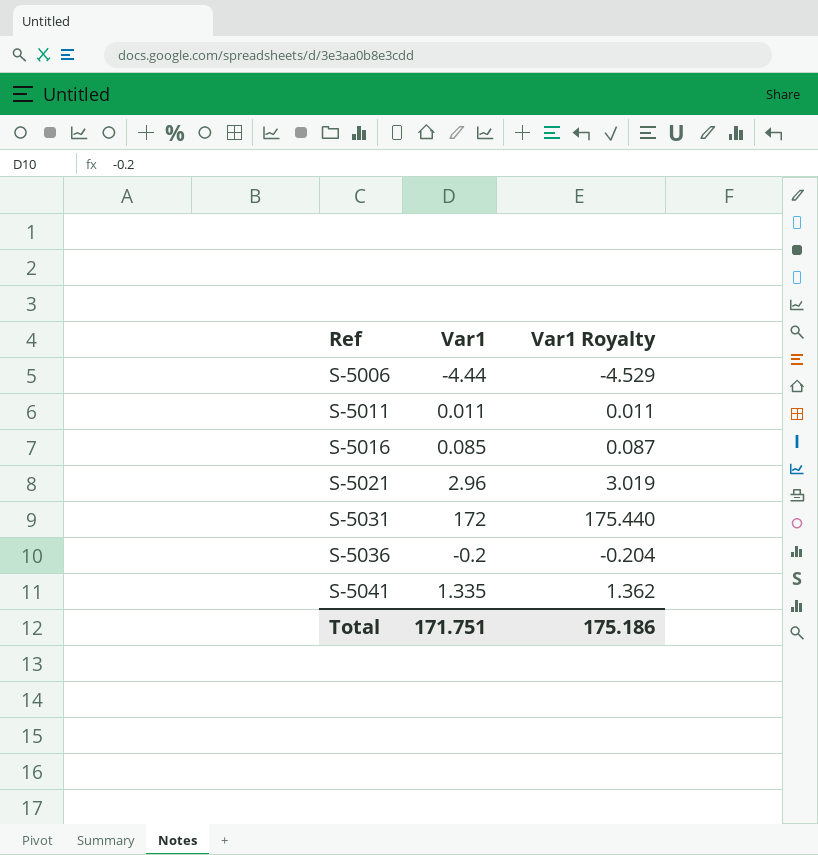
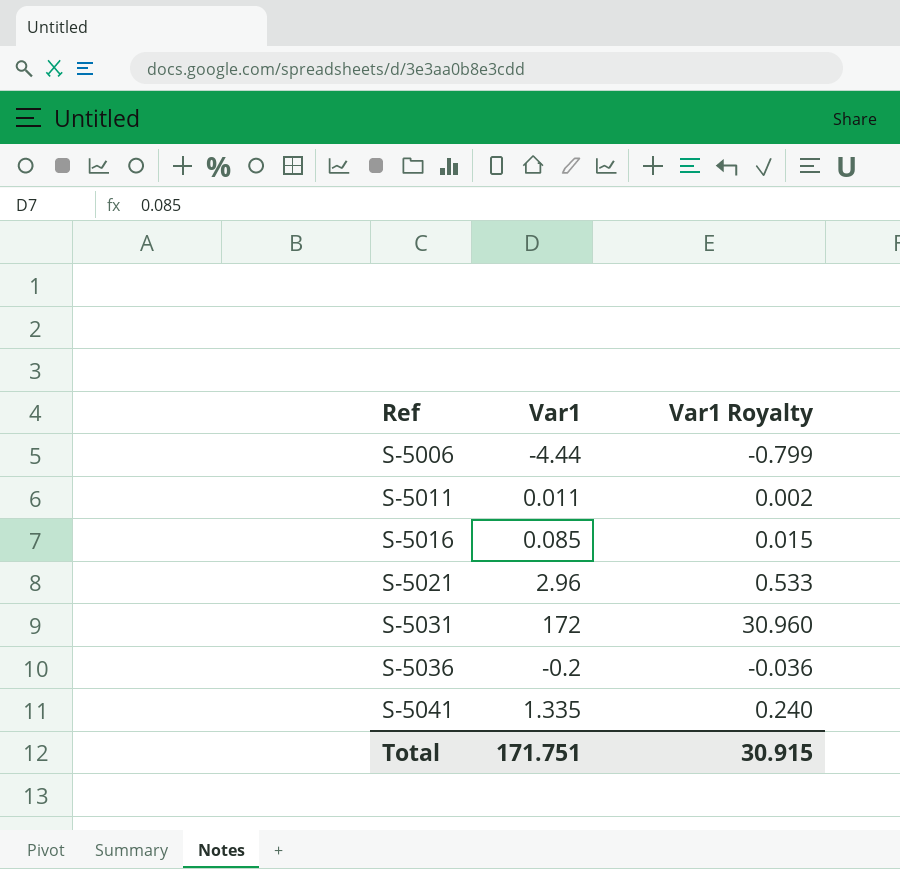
column Var1 Royalty | formula: [Var1] * 1.02 -> [Var1] * 0.18
Total | Var1 Royalty: 175.186 -> 30.915

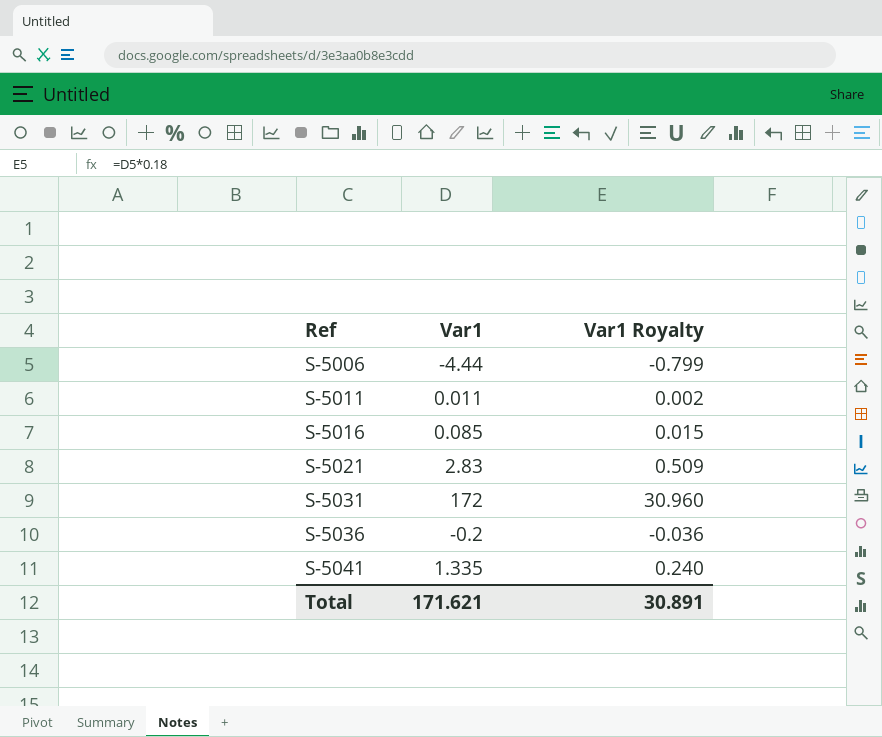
S-5021 | Var1: 2.96 -> 2.83
S-5021 | Var1 Royalty: 0.533 -> 0.509
Total | Var1: 171.751 -> 171.621
Total | Var1 Royalty: 30.915 -> 30.891

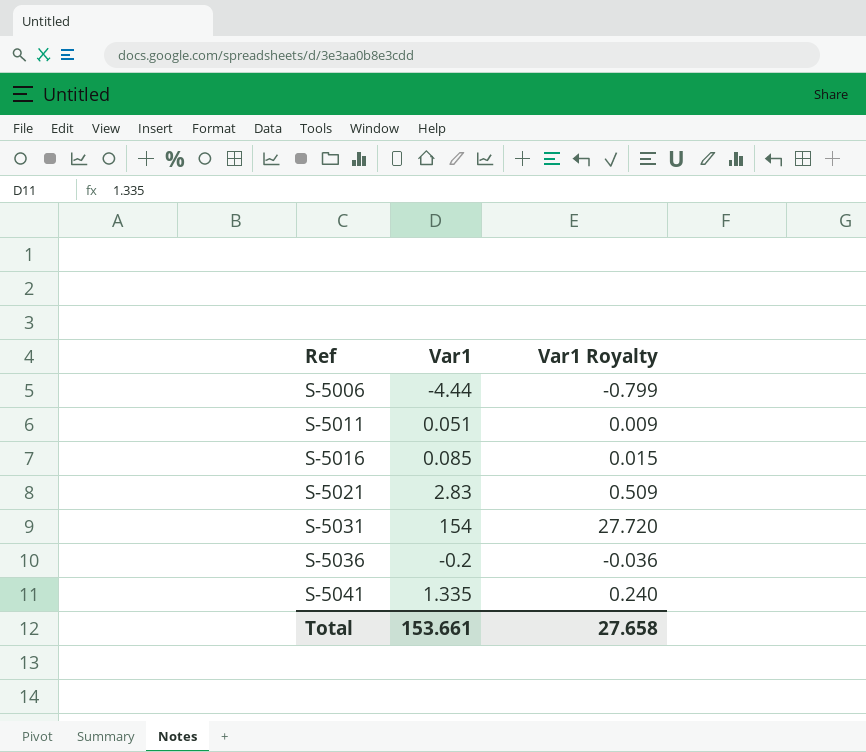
S-5011 | Var1: 0.011 -> 0.051
S-5011 | Var1 Royalty: 0.002 -> 0.009
S-5031 | Var1: 172 -> 154
S-5031 | Var1 Royalty: 30.960 -> 27.720
Total | Var1: 171.621 -> 153.661
Total | Var1 Royalty: 30.891 -> 27.658

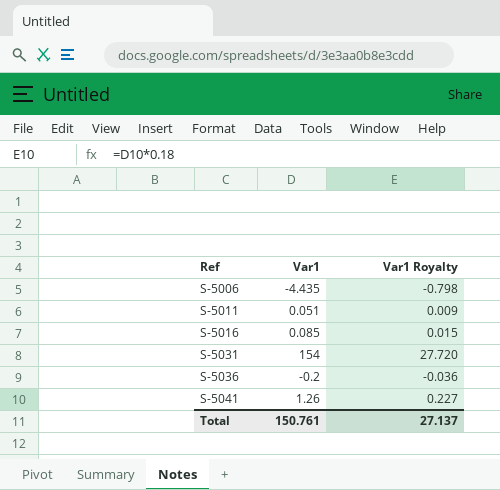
row S-5021: 2.83 | 0.509 -> none
S-5006 | Var1: -4.44 -> -4.435
S-5006 | Var1 Royalty: -0.799 -> -0.798
S-5041 | Var1: 1.335 -> 1.26
S-5041 | Var1 Royalty: 0.240 -> 0.227
Total | Var1: 153.661 -> 150.761
Total | Var1 Royalty: 27.658 -> 27.137

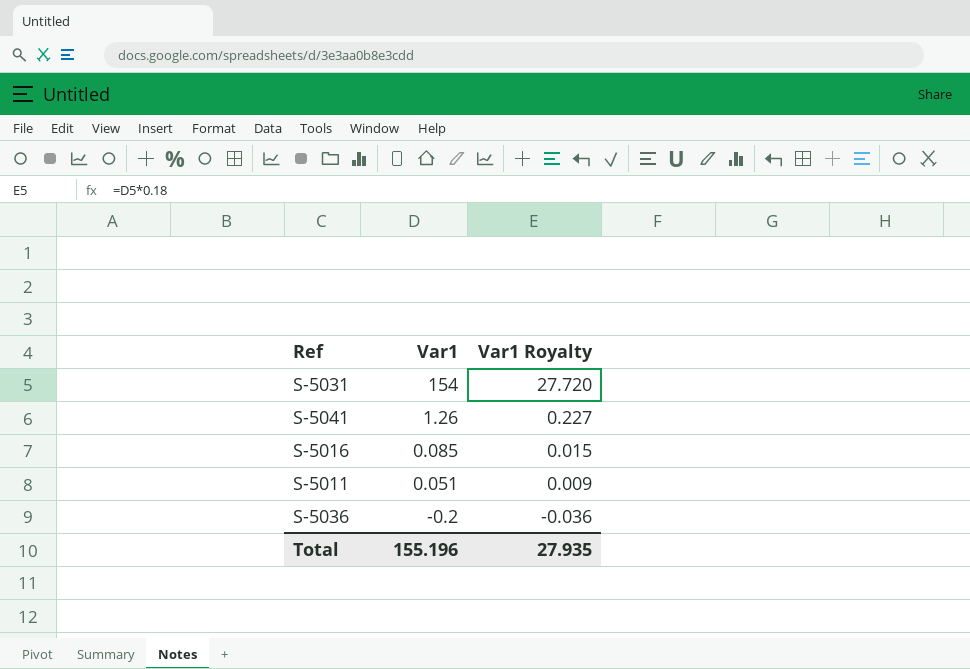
row order: Ref ascending -> Var1 descending
row S-5006: -4.435 | -0.798 -> none
Total | Var1: 150.761 -> 155.196
Total | Var1 Royalty: 27.137 -> 27.935

